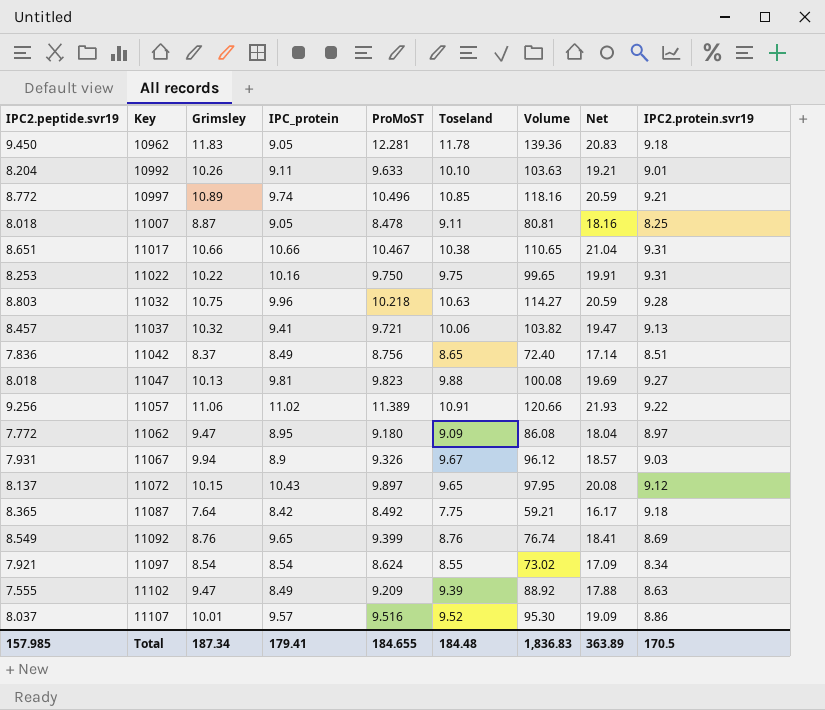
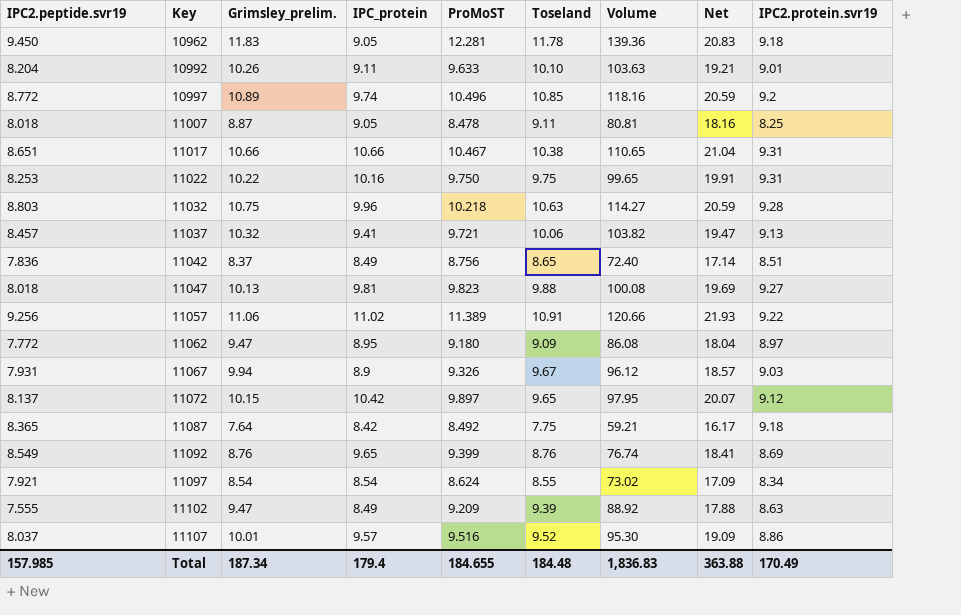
column name: Grimsley -> Grimsley_prelim.
10997 | IPC2.protein.svr19: 9.21 -> 9.2
11072 | IPC_protein: 10.43 -> 10.42
11072 | Net: 20.08 -> 20.07
Total | IPC_protein: 179.41 -> 179.4
Total | Net: 363.89 -> 363.88
Total | IPC2.protein.svr19: 170.5 -> 170.49

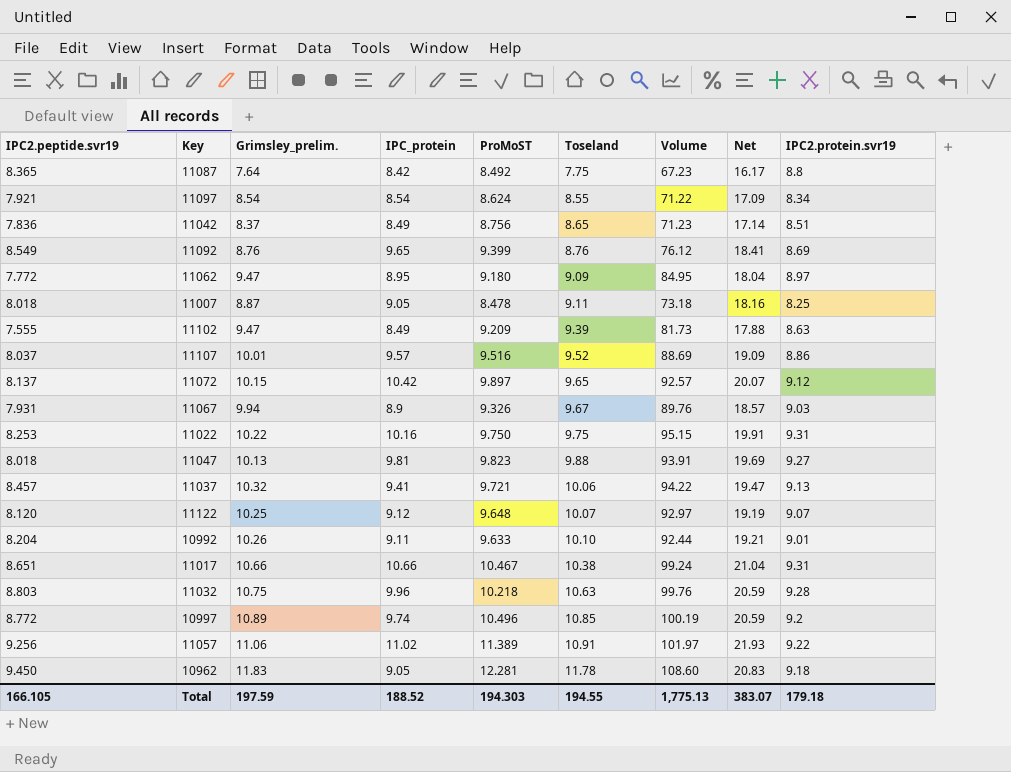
row order: Key ascending -> Toseland ascending
column Volume | formula: [Grimsley_prelim.] * [Toseland] -> [Grimsley_prelim.] * [IPC2.protein.svr19]
11087 | IPC2.protein.svr19: 9.18 -> 8.8
row 11122: none -> 8.120 | 10.25 | 9.12 | 9.648 | 10.07 | 92.97 | 19.19 | 9.07
Total | IPC2.peptide.svr19: 157.985 -> 166.105
Total | Grimsley_prelim.: 187.34 -> 197.59
Total | IPC_protein: 179.4 -> 188.52
Total | ProMoST: 184.655 -> 194.303
Total | Toseland: 184.48 -> 194.55
Total | Volume: 1,836.83 -> 1,775.13
Total | Net: 363.88 -> 383.07
Total | IPC2.protein.svr19: 170.49 -> 179.18

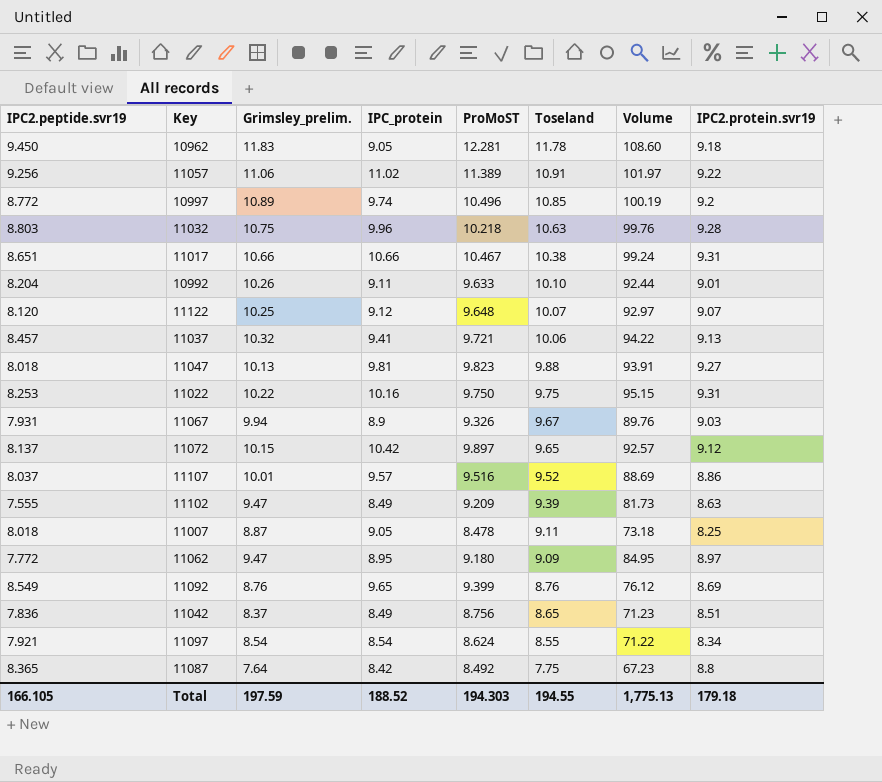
row order: Toseland ascending -> Toseland descending
column Net | formula: [IPC_protein] + [Toseland] -> none

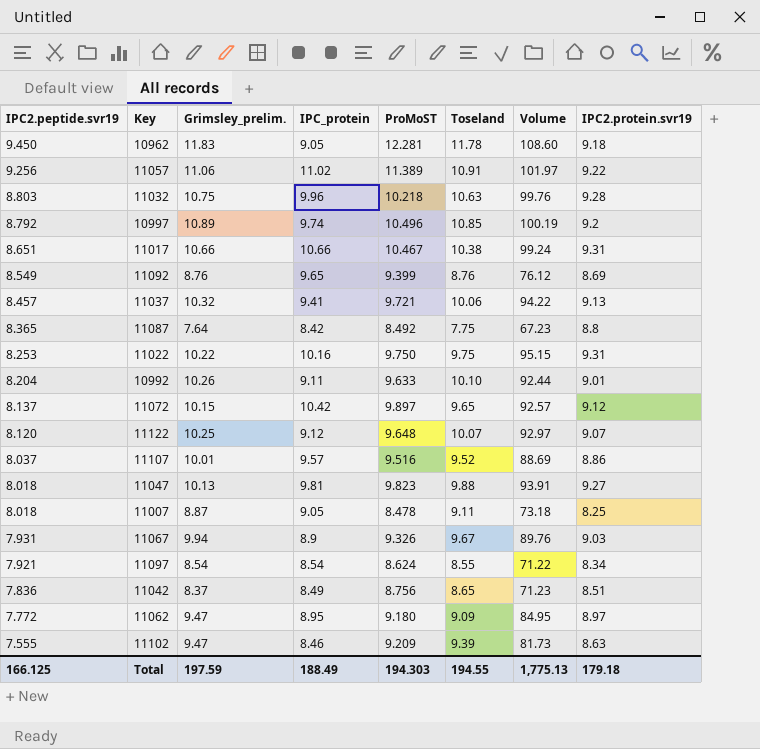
row order: Toseland descending -> IPC2.peptide.svr19 descending
10997 | IPC2.peptide.svr19: 8.772 -> 8.792
11102 | IPC_protein: 8.49 -> 8.46
Total | IPC2.peptide.svr19: 166.105 -> 166.125
Total | IPC_protein: 188.52 -> 188.49

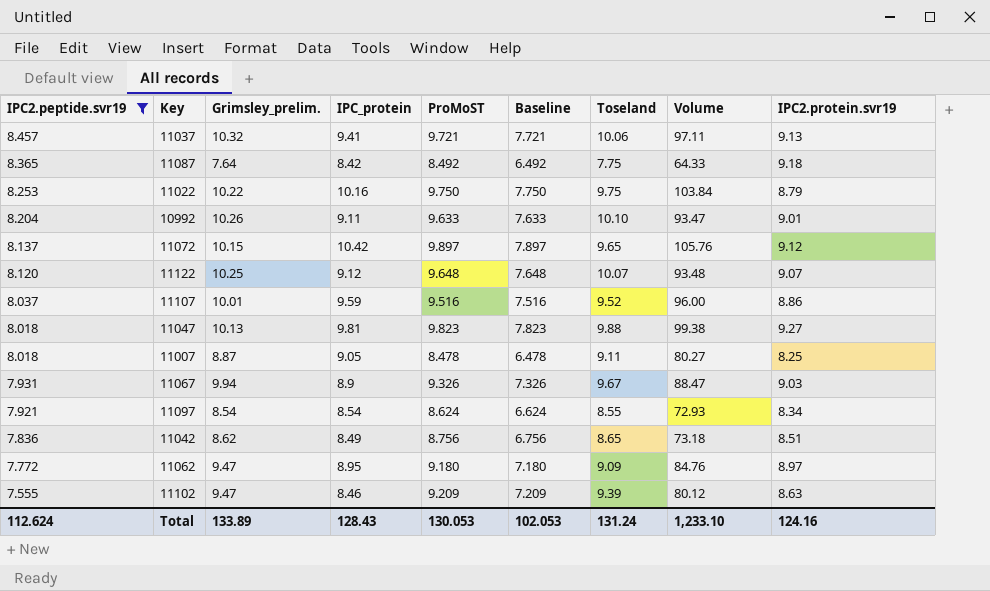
filter: none -> IPC2.peptide.svr19 <= 8.457
column Baseline | formula: none -> [ProMoST] - 2
column Volume | formula: [Grimsley_prelim.] * [IPC2.protein.svr19] -> [Grimsley_prelim.] * [IPC_protein]
11087 | IPC2.protein.svr19: 8.8 -> 9.18
11022 | IPC2.protein.svr19: 9.31 -> 8.79
11107 | IPC_protein: 9.57 -> 9.59
11042 | Grimsley_prelim.: 8.37 -> 8.62
Total | IPC2.peptide.svr19: 166.125 -> 112.624
Total | Grimsley_prelim.: 197.59 -> 133.89
Total | IPC_protein: 188.49 -> 128.43
Total | ProMoST: 194.303 -> 130.053
Total | Toseland: 194.55 -> 131.24
Total | Volume: 1,775.13 -> 1,233.10
Total | IPC2.protein.svr19: 179.18 -> 124.16

